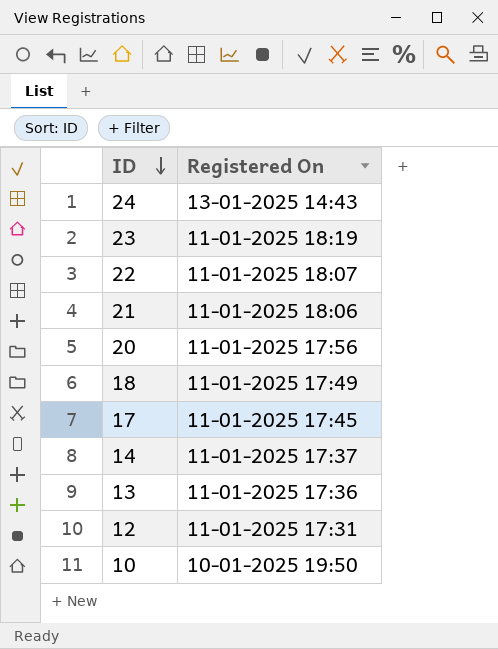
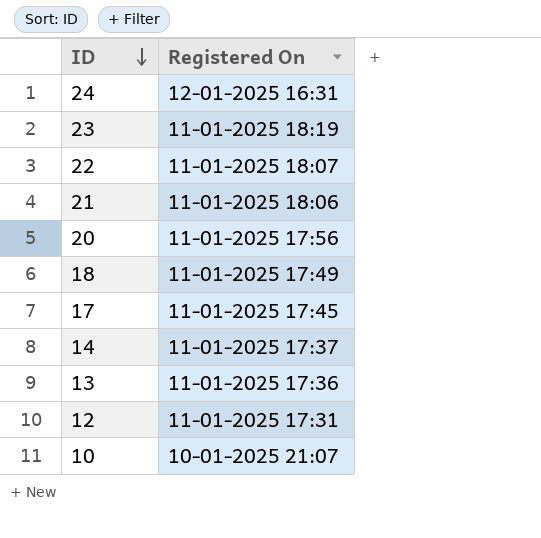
24 | Registered On: 13-01-2025 14:43 -> 12-01-2025 16:31
10 | Registered On: 10-01-2025 19:50 -> 10-01-2025 21:07

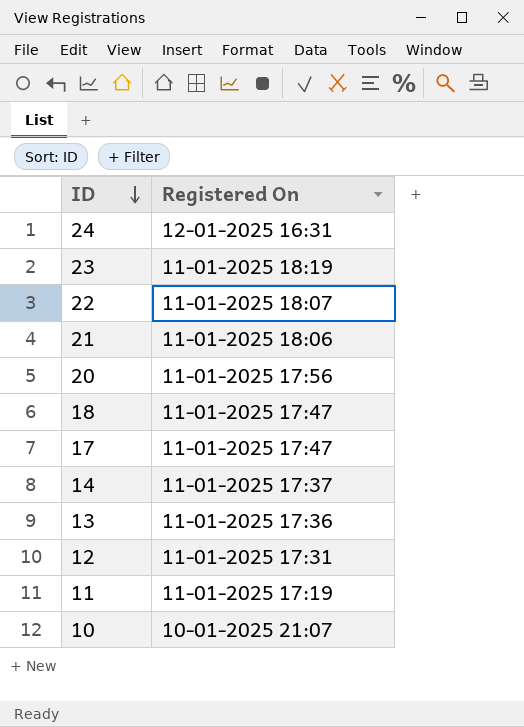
18 | Registered On: 11-01-2025 17:49 -> 11-01-2025 17:47
17 | Registered On: 11-01-2025 17:45 -> 11-01-2025 17:47
row 11: none -> 11-01-2025 17:19

